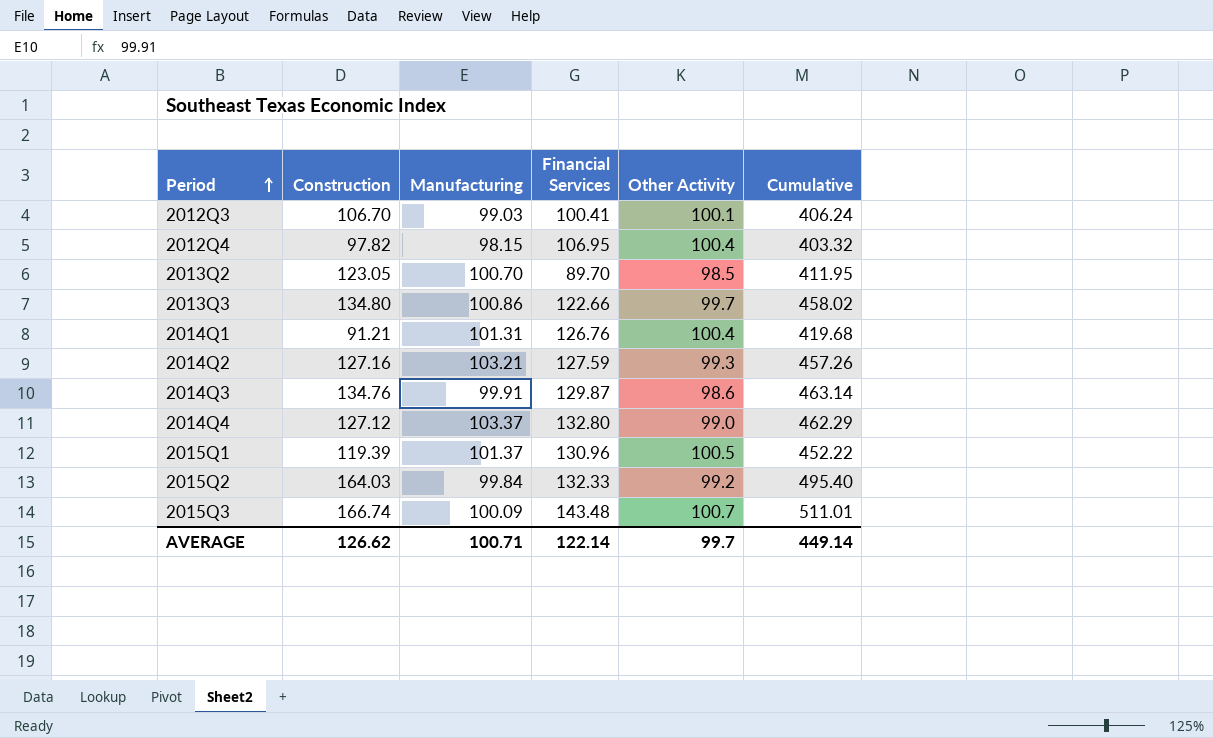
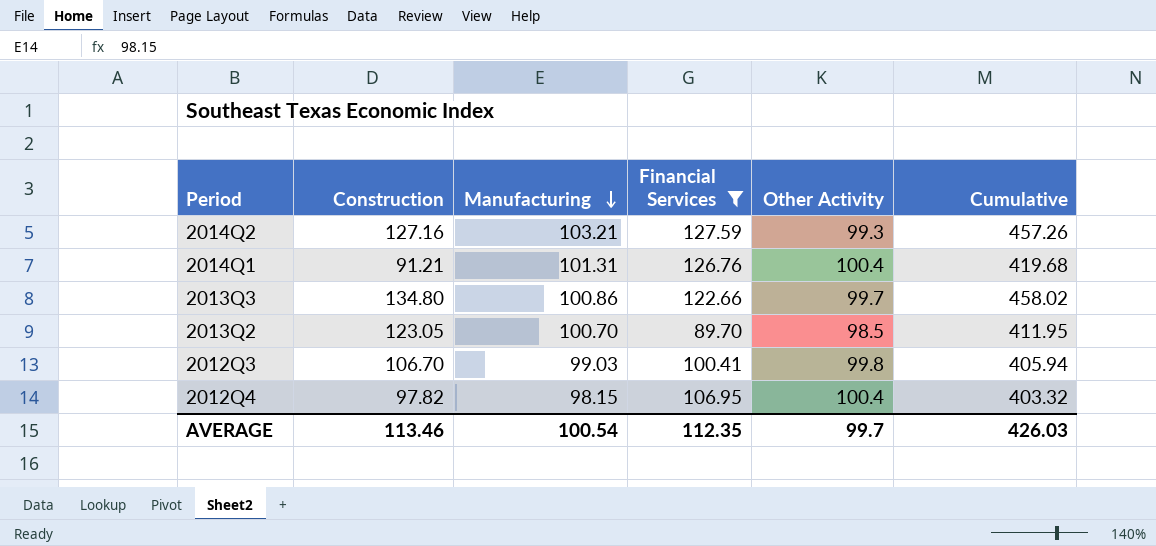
filter: none -> Financial Services <= 127.59
row order: Period ascending -> Manufacturing descending
2012Q3 | Other Activity: 100.1 -> 99.8
2012Q3 | Cumulative: 406.24 -> 405.94
AVERAGE | Construction: 126.62 -> 113.46
AVERAGE | Manufacturing: 100.71 -> 100.54
AVERAGE | Financial Services: 122.14 -> 112.35
AVERAGE | Cumulative: 449.14 -> 426.03

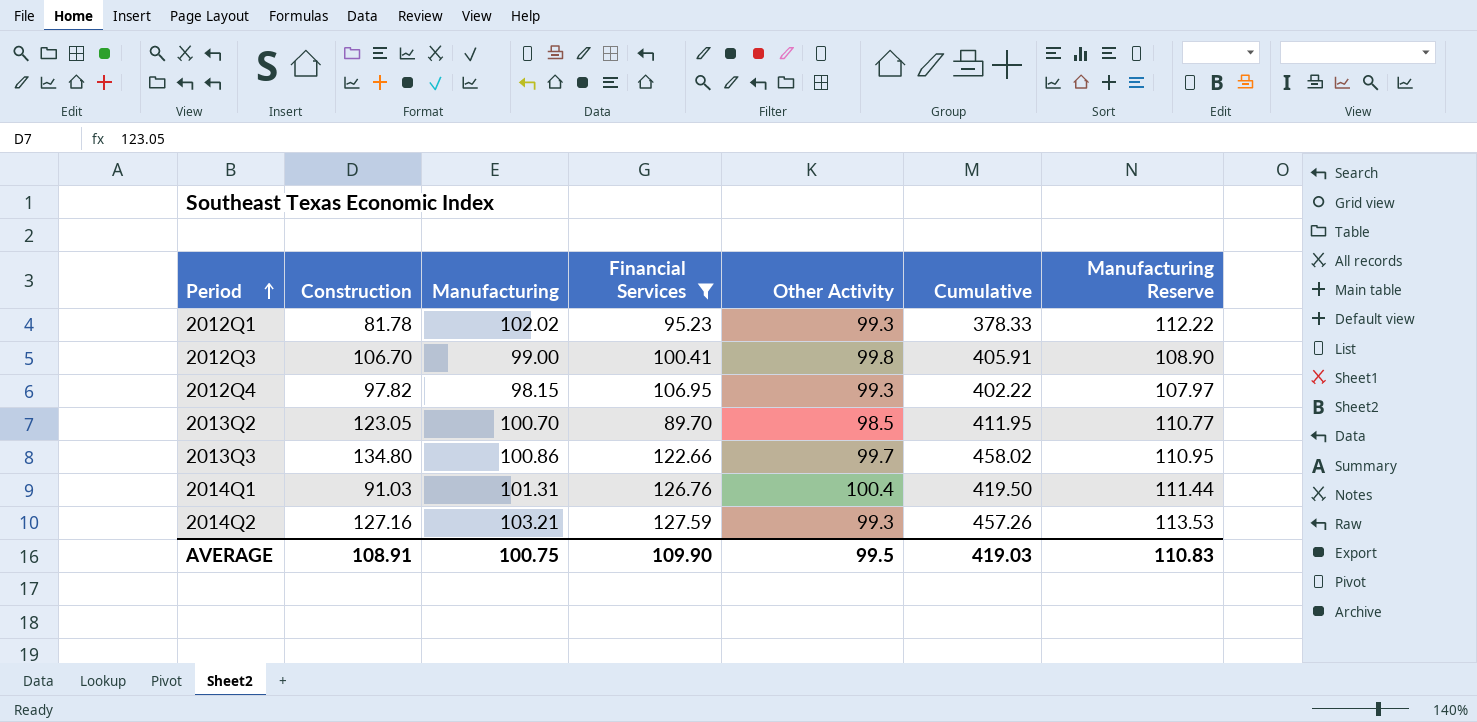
row order: Manufacturing descending -> Period ascending
column Manufacturing Reserve | formula: none -> [Manufacturing] * 1.1
row 2012Q1: none -> 81.78 | 102.02 | 95.23 | 99.3 | 378.33 | 112.22
2012Q3 | Manufacturing: 99.03 -> 99.00
2012Q3 | Cumulative: 405.94 -> 405.91
2012Q4 | Other Activity: 100.4 -> 99.3
2012Q4 | Cumulative: 403.32 -> 402.22
2014Q1 | Construction: 91.21 -> 91.03
2014Q1 | Cumulative: 419.68 -> 419.50
AVERAGE | Construction: 113.46 -> 108.91
AVERAGE | Manufacturing: 100.54 -> 100.75
AVERAGE | Financial Services: 112.35 -> 109.90
AVERAGE | Other Activity: 99.7 -> 99.5
AVERAGE | Cumulative: 426.03 -> 419.03

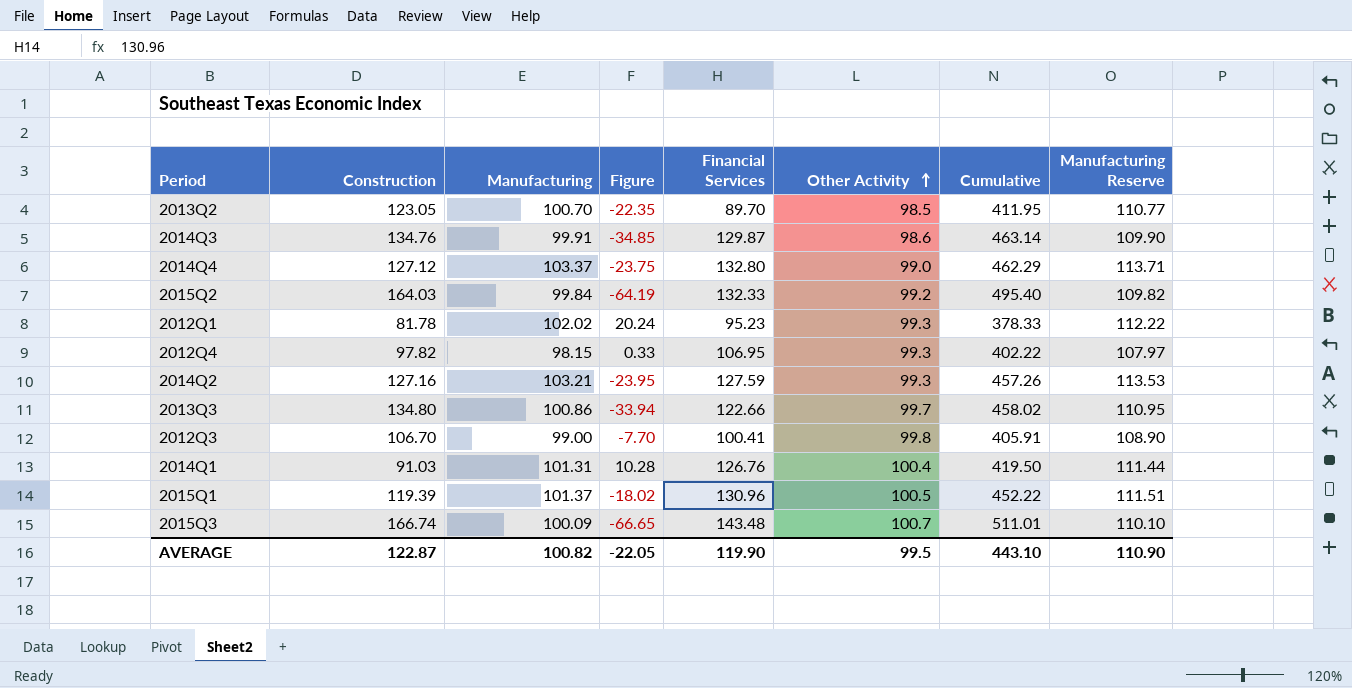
filter: Financial Services <= 127.59 -> none
row order: Period ascending -> Other Activity ascending
column Figure | formula: none -> [Manufacturing] - [Construction]
AVERAGE | Construction: 108.91 -> 122.87
AVERAGE | Manufacturing: 100.75 -> 100.82
AVERAGE | Financial Services: 109.90 -> 119.90
AVERAGE | Cumulative: 419.03 -> 443.10
AVERAGE | Manufacturing Reserve: 110.83 -> 110.90

